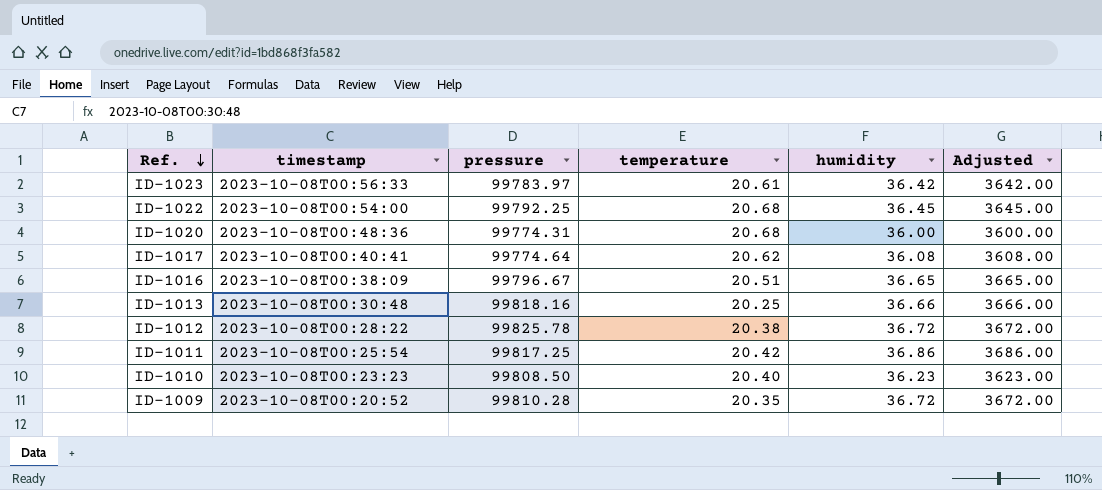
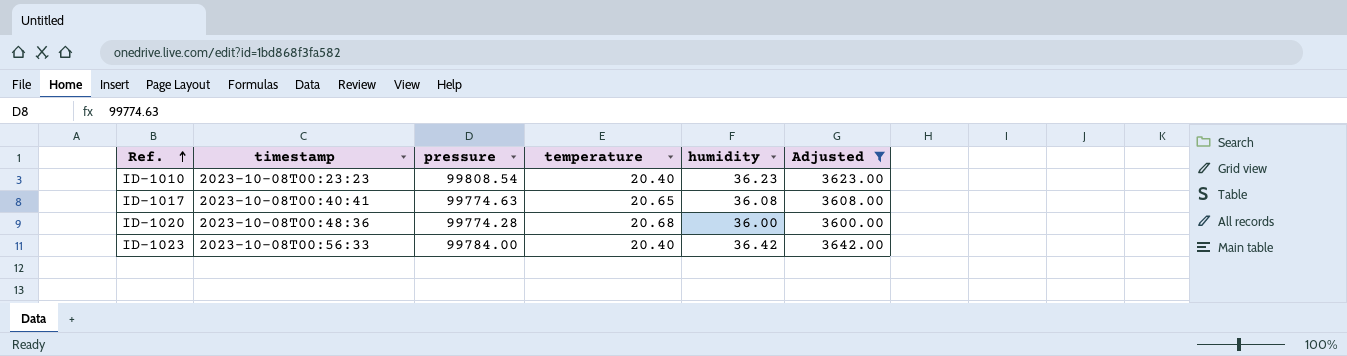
filter: none -> Adjusted <= 3642.00
row order: Ref. descending -> Ref. ascending
ID-1010 | pressure: 99808.50 -> 99808.54
ID-1017 | pressure: 99774.64 -> 99774.63
ID-1017 | temperature: 20.62 -> 20.65
ID-1020 | pressure: 99774.31 -> 99774.28
ID-1023 | pressure: 99783.97 -> 99784.00
ID-1023 | temperature: 20.61 -> 20.40

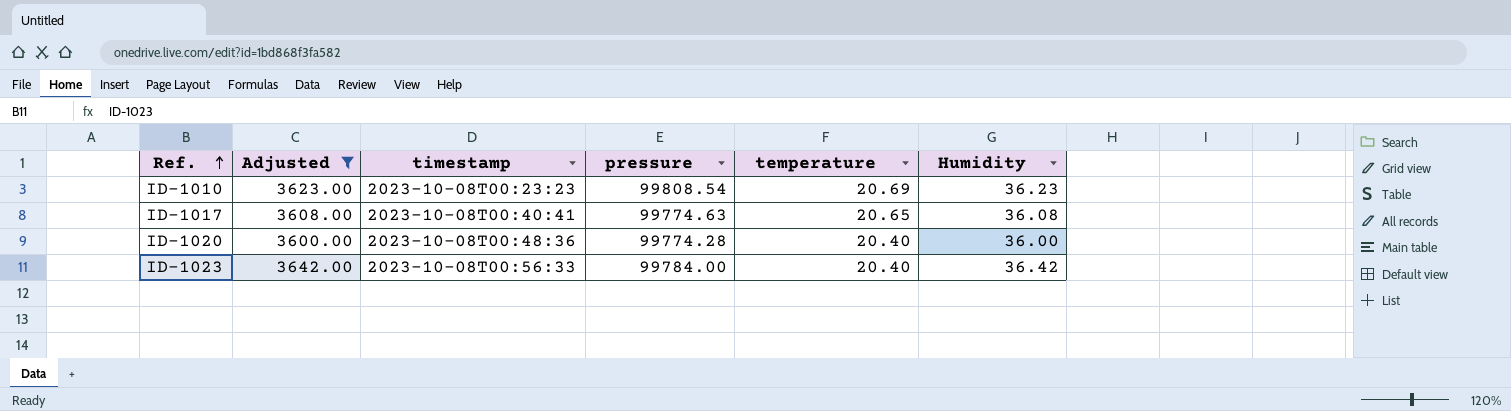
column Adjusted | position: 6 -> 2
column name: humidity -> Humidity
ID-1010 | temperature: 20.40 -> 20.69
ID-1020 | temperature: 20.68 -> 20.40

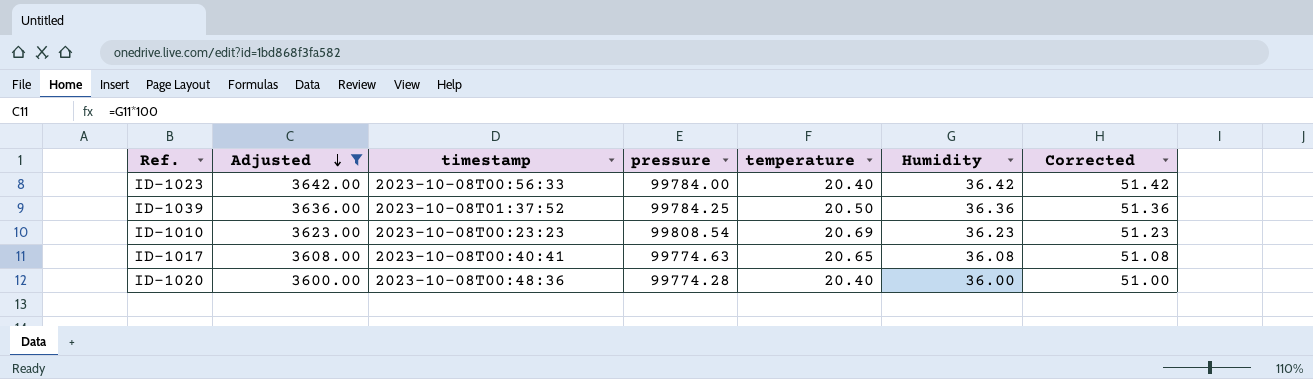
row order: Ref. ascending -> Adjusted descending
column Corrected | formula: none -> [Humidity] + 15
row ID-1039: none -> 3636.00 | 2023-10-08T01:37:52 | 99784.25 | 20.50 | 36.36 | 51.36

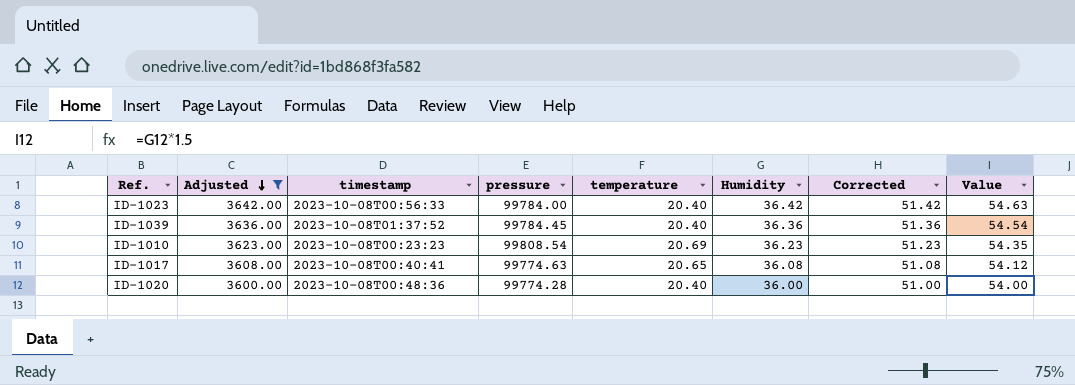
column Value | formula: none -> [Humidity] * 1.5
ID-1039 | pressure: 99784.25 -> 99784.45
ID-1039 | temperature: 20.50 -> 20.40

